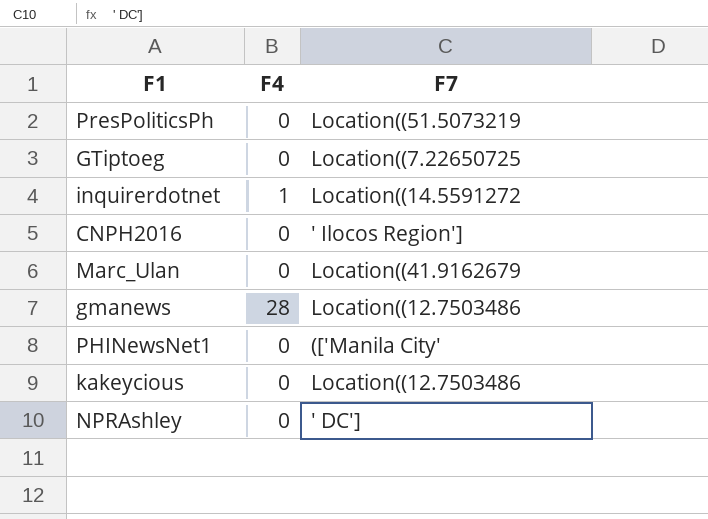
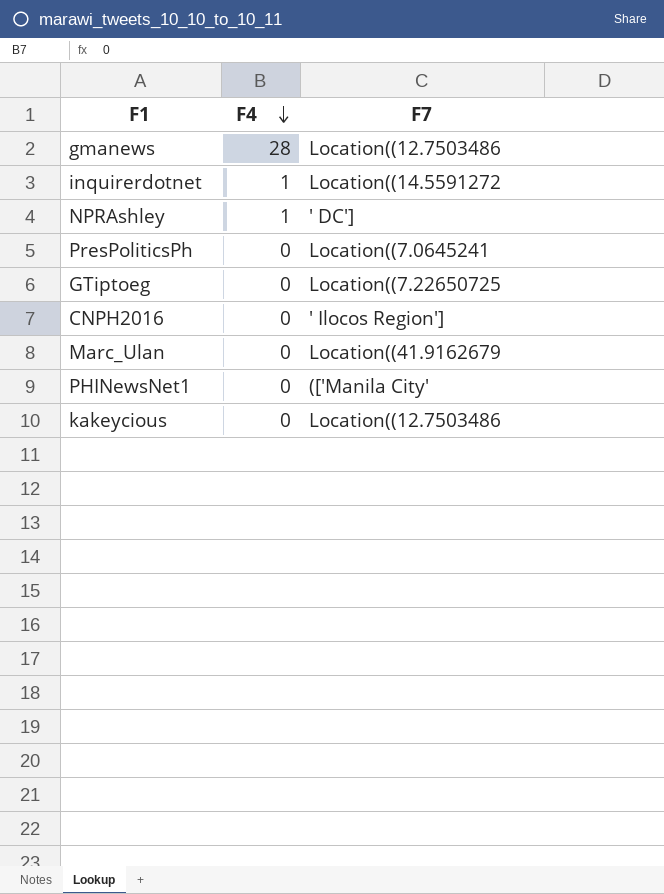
row order: none -> F4 descending
NPRAshley | F4: 0 -> 1
PresPoliticsPh | F7: Location((51.5073219 -> Location((7.0645241

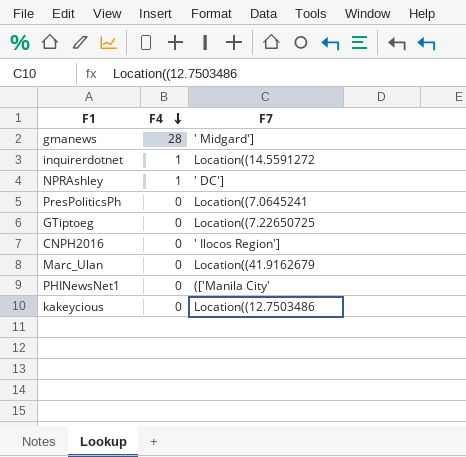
gmanews | F7: Location((12.7503486 -> ' Midgard']

